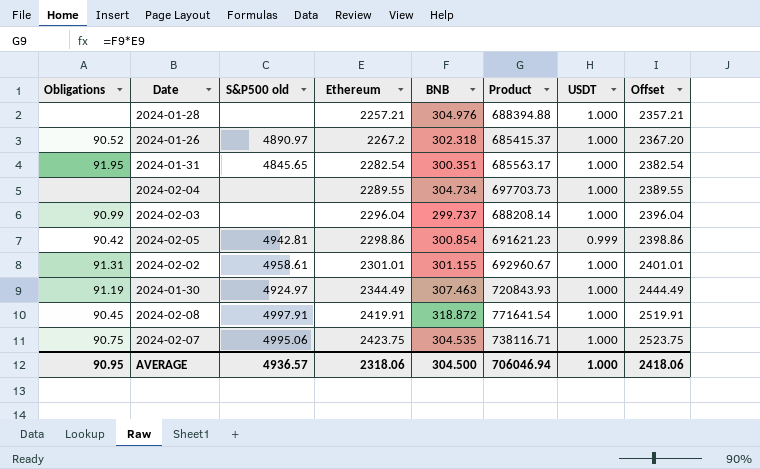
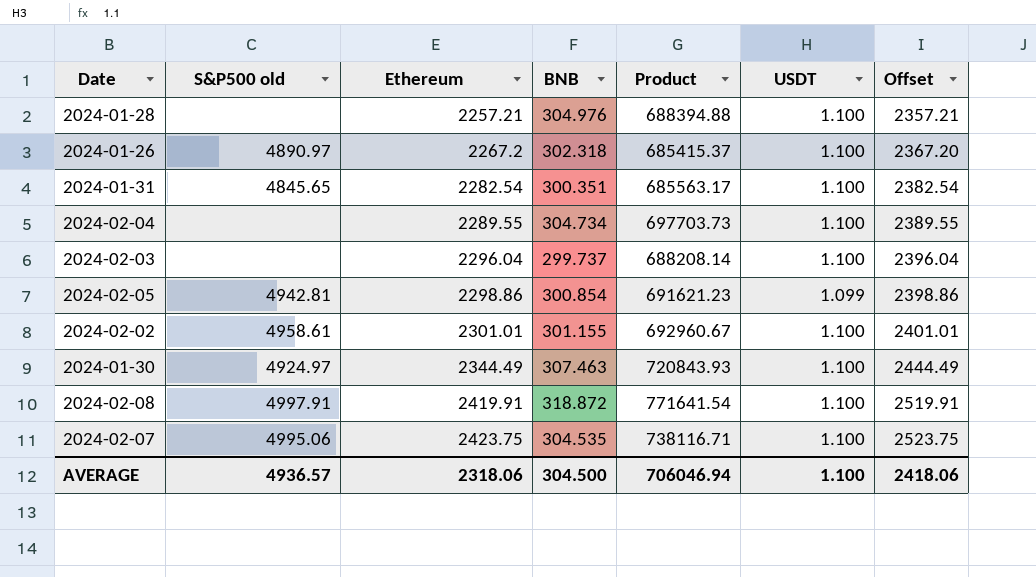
column Obligations | position: 1 -> none
2024-01-28 | USDT: 1.000 -> 1.100
2024-01-26 | USDT: 1.000 -> 1.100
2024-01-31 | USDT: 1.000 -> 1.100
2024-02-04 | USDT: 1.000 -> 1.100
2024-02-03 | USDT: 1.000 -> 1.100
2024-02-05 | USDT: 0.999 -> 1.099
2024-02-02 | USDT: 1.000 -> 1.100
2024-01-30 | USDT: 1.000 -> 1.100
2024-02-08 | USDT: 1.000 -> 1.100
2024-02-07 | USDT: 1.000 -> 1.100
AVERAGE | USDT: 1.000 -> 1.100

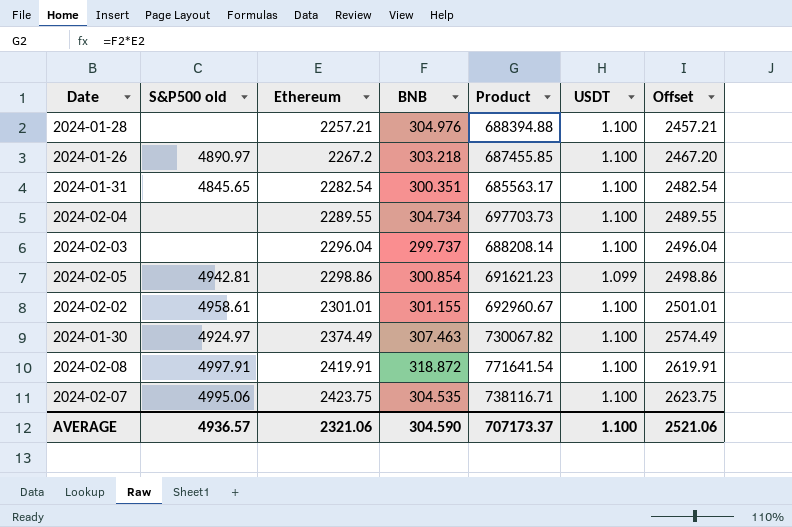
column Offset | formula: [Ethereum] + 100 -> [Ethereum] + 200
2024-01-26 | BNB: 302.318 -> 303.218
2024-01-26 | Product: 685415.37 -> 687455.85
2024-01-30 | Ethereum: 2344.49 -> 2374.49
2024-01-30 | Product: 720843.93 -> 730067.82
AVERAGE | Ethereum: 2318.06 -> 2321.06
AVERAGE | BNB: 304.500 -> 304.590
AVERAGE | Product: 706046.94 -> 707173.37
AVERAGE | Offset: 2418.06 -> 2521.06

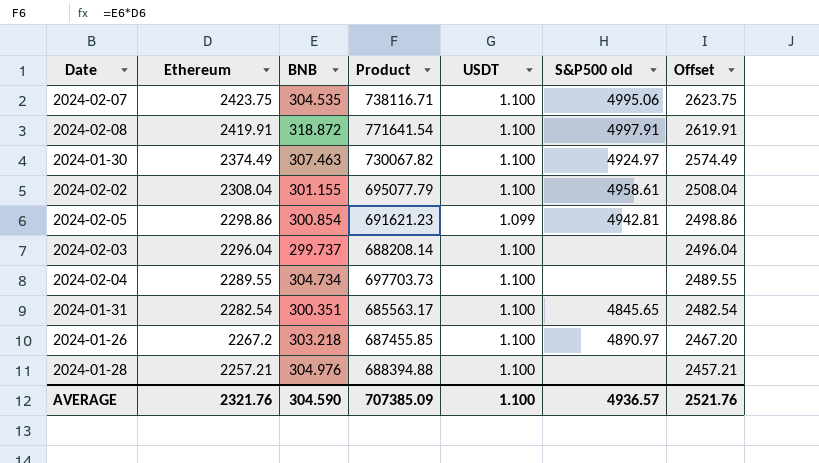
row order: Ethereum ascending -> Ethereum descending
column S&P500 old | position: 2 -> 6
2024-02-02 | Ethereum: 2301.01 -> 2308.04
2024-02-02 | Product: 692960.67 -> 695077.79
2024-02-02 | Offset: 2501.01 -> 2508.04
AVERAGE | Ethereum: 2321.06 -> 2321.76
AVERAGE | Product: 707173.37 -> 707385.09
AVERAGE | Offset: 2521.06 -> 2521.76

